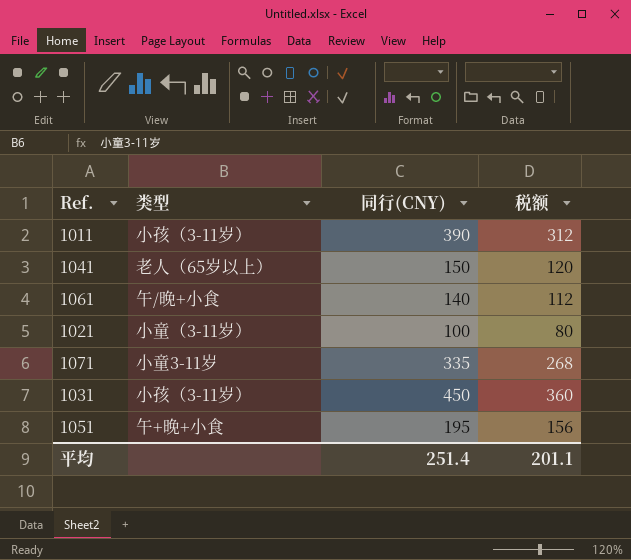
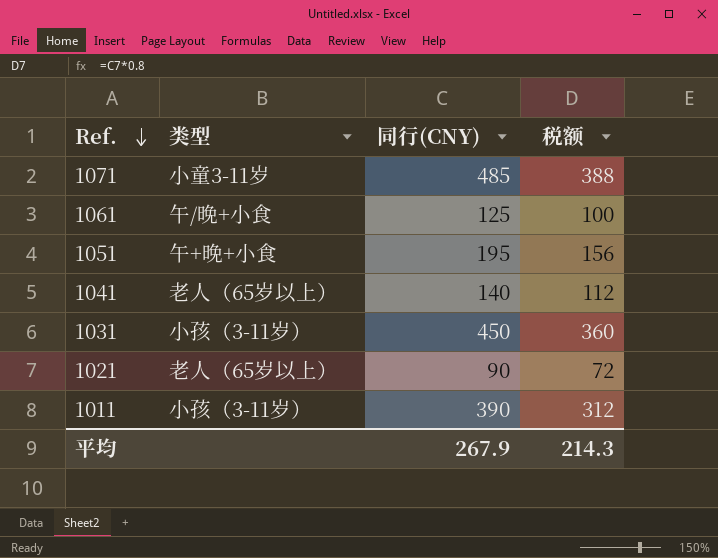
row order: none -> Ref. descending
1071 | 同行(CNY): 335 -> 485
1071 | 税额: 268 -> 388
1061 | 同行(CNY): 140 -> 125
1061 | 税额: 112 -> 100
1041 | 同行(CNY): 150 -> 140
1041 | 税额: 120 -> 112
1021 | 类型: 小童（3-11岁） -> 老人（65岁以上）
1021 | 同行(CNY): 100 -> 90
1021 | 税额: 80 -> 72
平均 | 同行(CNY): 251.4 -> 267.9
平均 | 税额: 201.1 -> 214.3

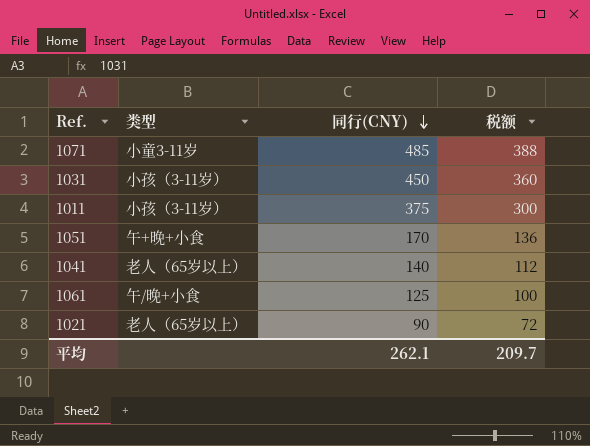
row order: Ref. descending -> 同行(CNY) descending
1011 | 同行(CNY): 390 -> 375
1011 | 税额: 312 -> 300
1051 | 同行(CNY): 195 -> 170
1051 | 税额: 156 -> 136
平均 | 同行(CNY): 267.9 -> 262.1
平均 | 税额: 214.3 -> 209.7

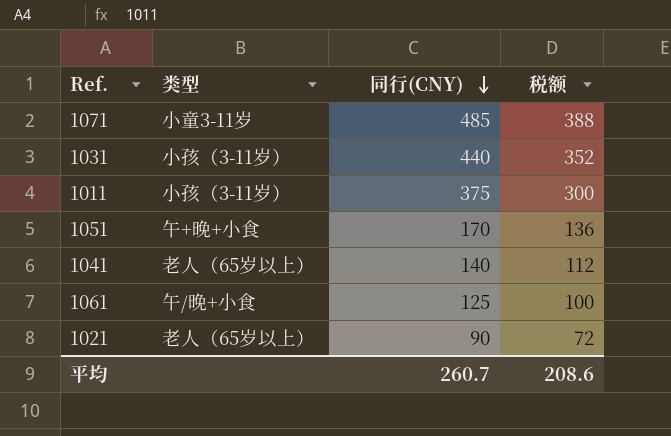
1031 | 同行(CNY): 450 -> 440
1031 | 税额: 360 -> 352
平均 | 同行(CNY): 262.1 -> 260.7
平均 | 税额: 209.7 -> 208.6

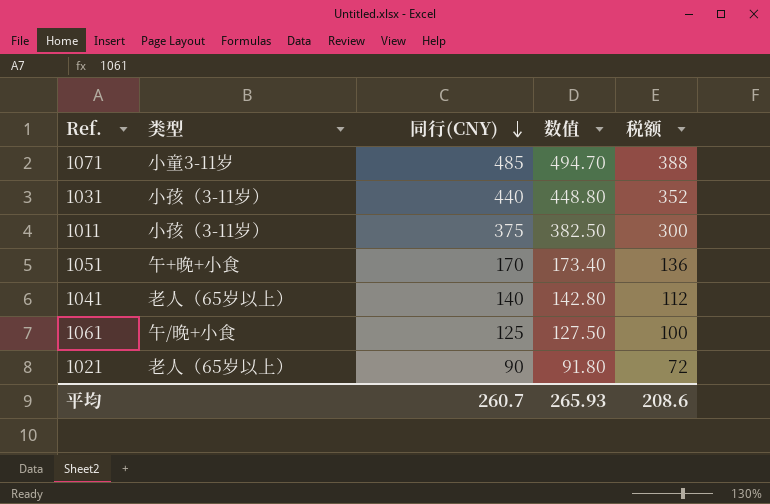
column 数值 | formula: none -> [同行(CNY)] * 1.02

